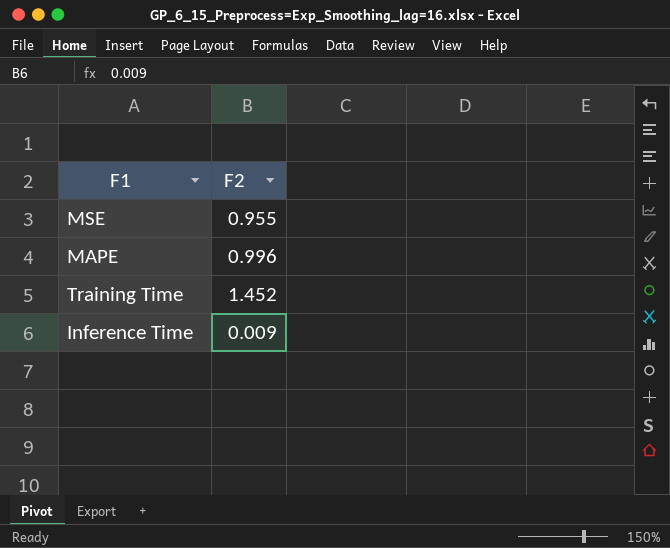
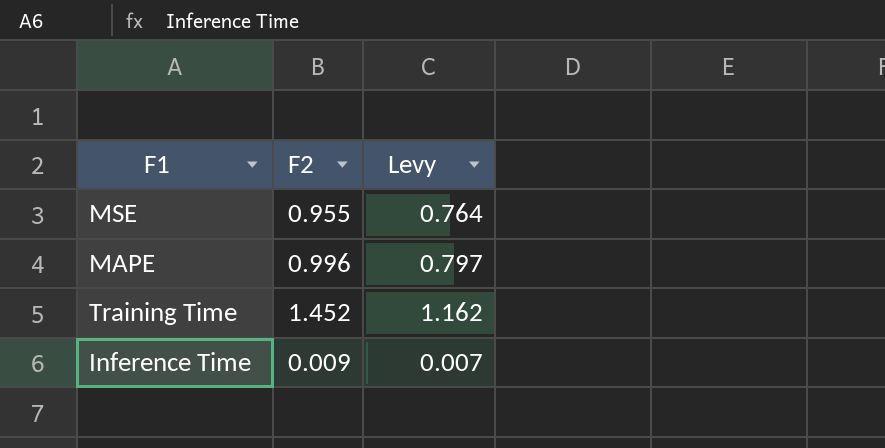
column Levy | formula: none -> [F2] * 0.8

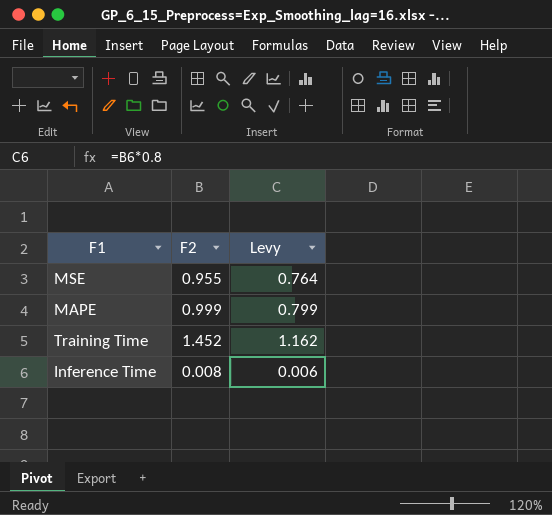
MAPE | F2: 0.996 -> 0.999
MAPE | Levy: 0.797 -> 0.799
Inference Time | F2: 0.009 -> 0.008
Inference Time | Levy: 0.007 -> 0.006

